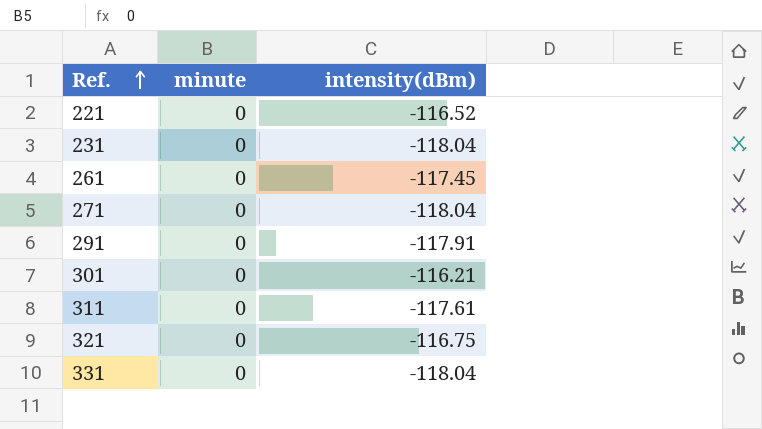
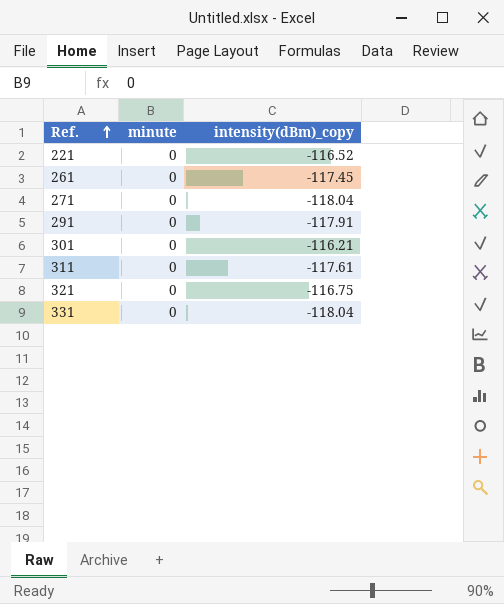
column name: intensity(dBm) -> intensity(dBm)_copy
row 231: 0 | -118.04 -> none

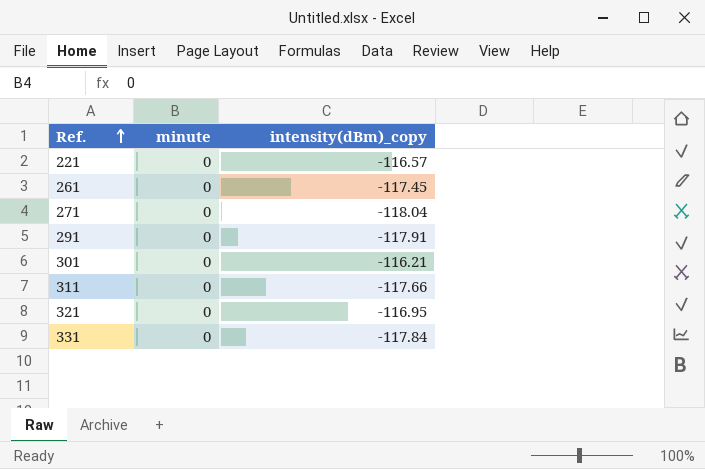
221 | intensity(dBm)_copy: -116.52 -> -116.57
311 | intensity(dBm)_copy: -117.61 -> -117.66
321 | intensity(dBm)_copy: -116.75 -> -116.95
331 | intensity(dBm)_copy: -118.04 -> -117.84

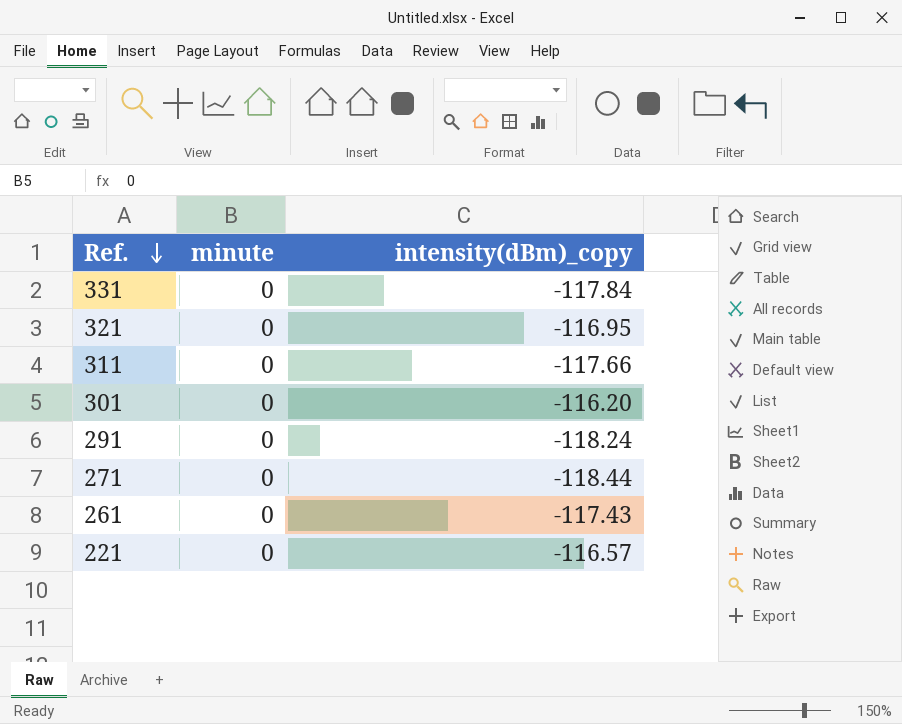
row order: Ref. ascending -> Ref. descending
301 | intensity(dBm)_copy: -116.21 -> -116.20
291 | intensity(dBm)_copy: -117.91 -> -118.24
271 | intensity(dBm)_copy: -118.04 -> -118.44
261 | intensity(dBm)_copy: -117.45 -> -117.43

